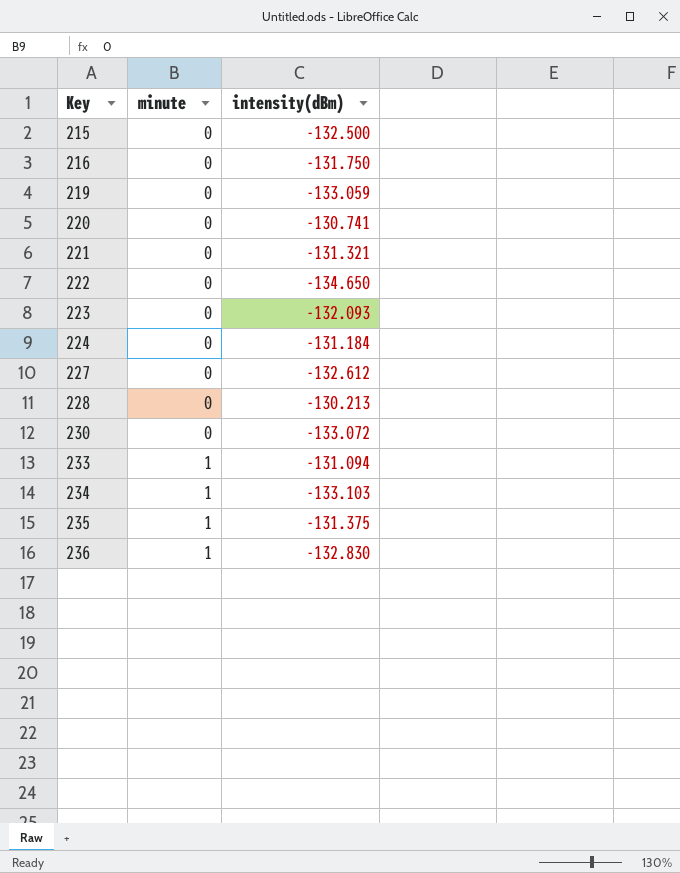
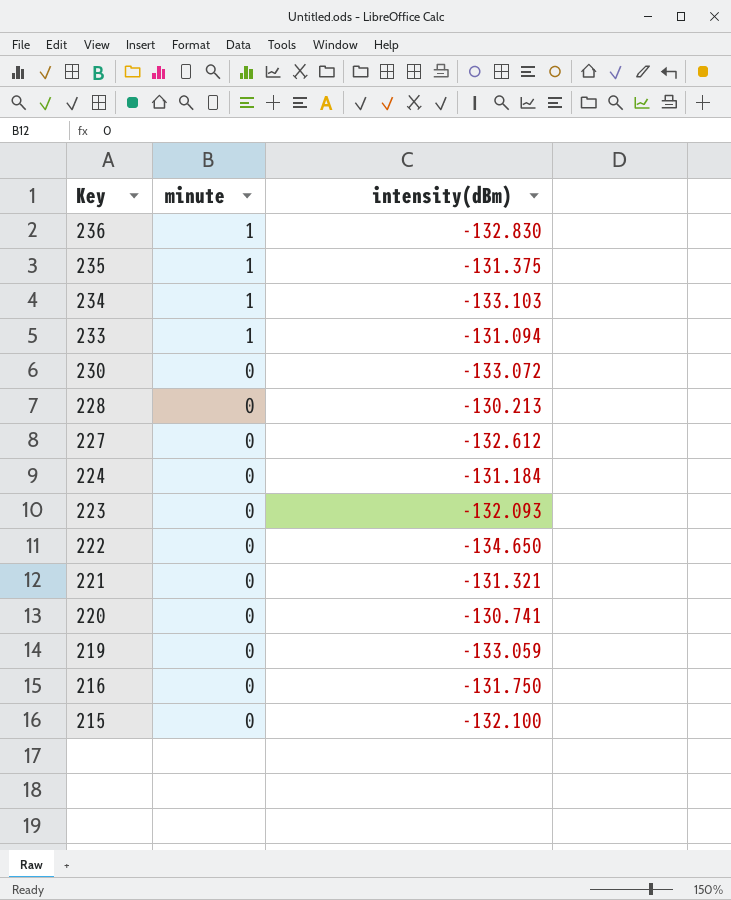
row order: Key ascending -> Key descending
215 | intensity(dBm): -132.500 -> -132.100

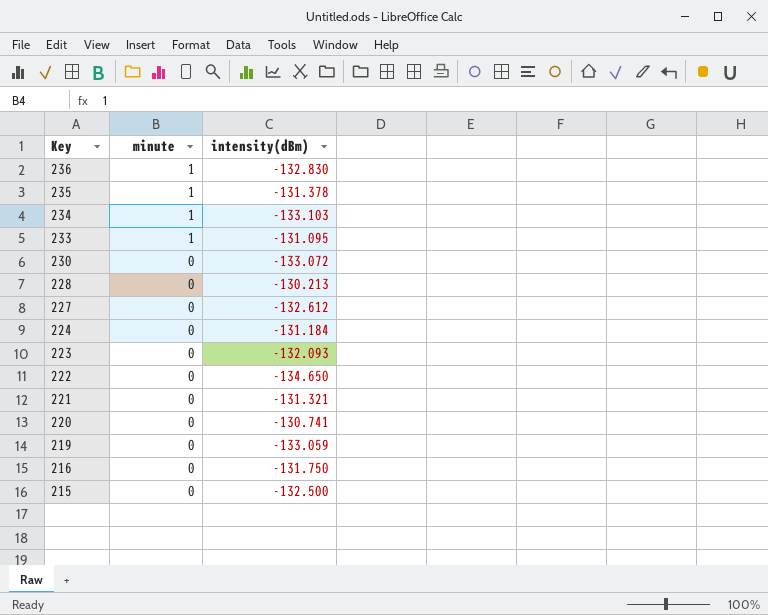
235 | intensity(dBm): -131.375 -> -131.378
233 | intensity(dBm): -131.094 -> -131.095
215 | intensity(dBm): -132.100 -> -132.500

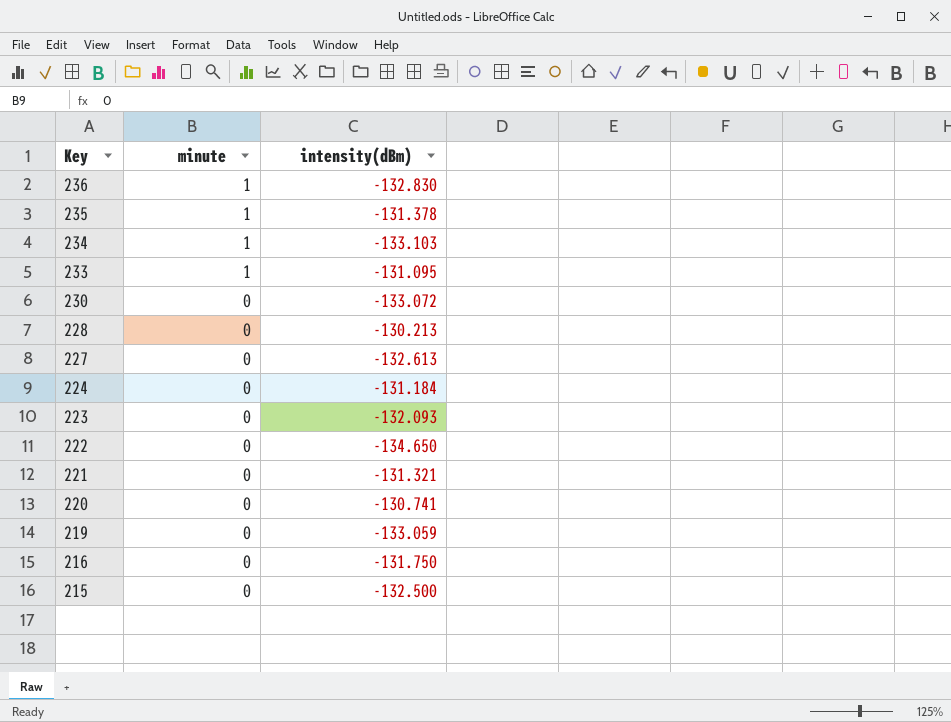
227 | intensity(dBm): -132.612 -> -132.613

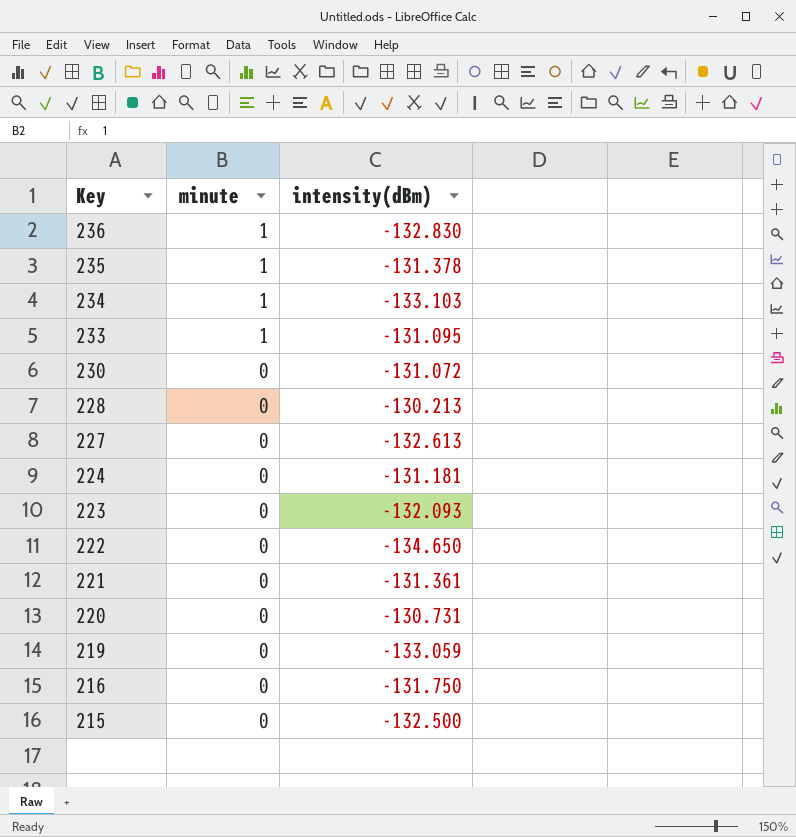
230 | intensity(dBm): -133.072 -> -131.072
224 | intensity(dBm): -131.184 -> -131.181
221 | intensity(dBm): -131.321 -> -131.361
220 | intensity(dBm): -130.741 -> -130.731

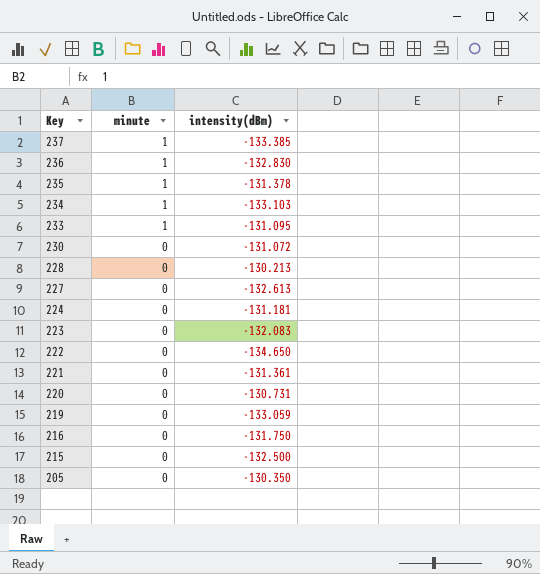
row 237: none -> 1 | -133.385
223 | intensity(dBm): -132.093 -> -132.083
row 205: none -> 0 | -130.350

